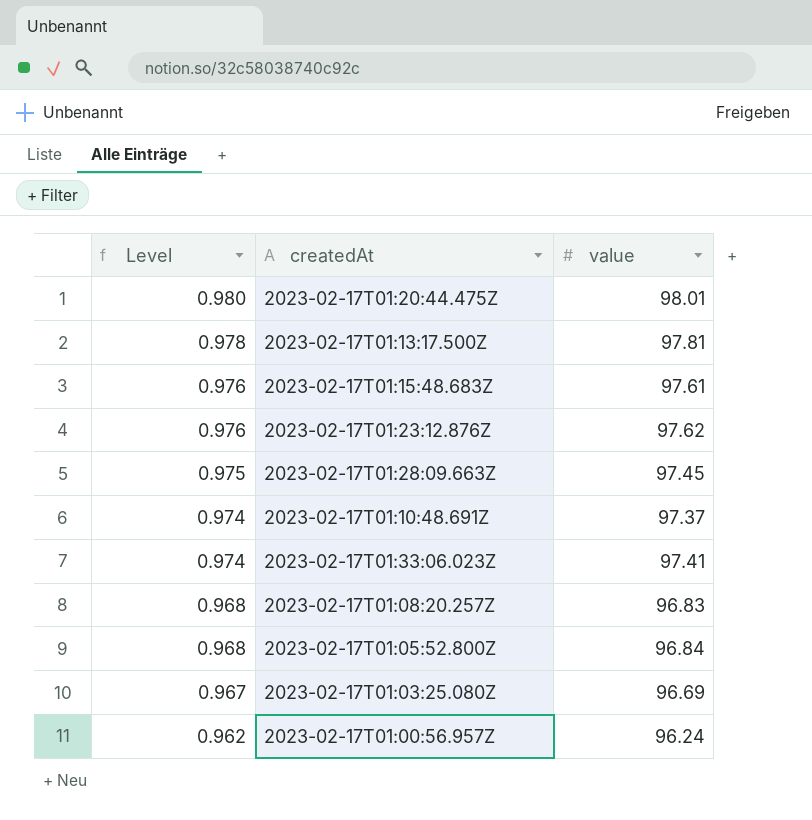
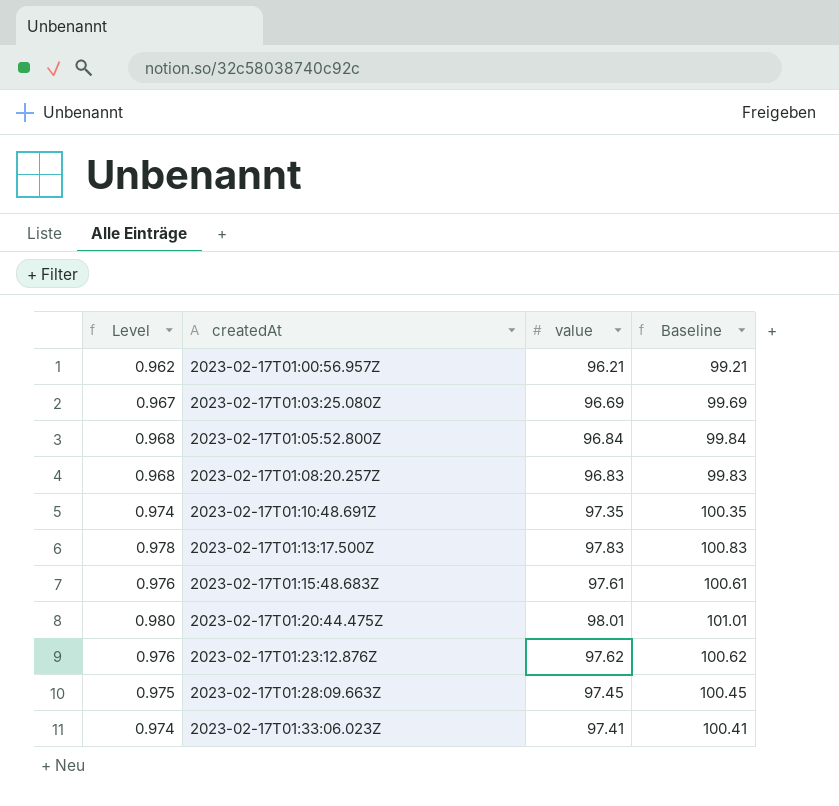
row order: Level descending -> createdAt ascending
column Baseline | formula: none -> [value] + 3
2023-02-17T01:00:56.957Z | value: 96.24 -> 96.21
2023-02-17T01:10:48.691Z | value: 97.37 -> 97.35
2023-02-17T01:13:17.500Z | value: 97.81 -> 97.83

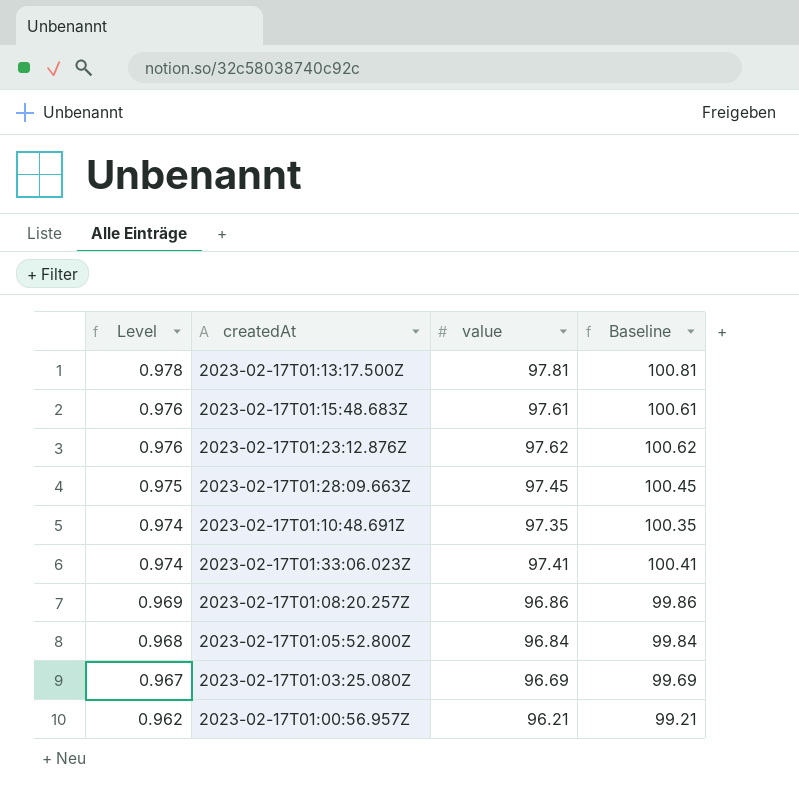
row order: createdAt ascending -> Level descending
row 2023-02-17T01:20:44.475Z: 0.980 | 98.01 | 101.01 -> none
2023-02-17T01:13:17.500Z | value: 97.83 -> 97.81
2023-02-17T01:13:17.500Z | Baseline: 100.83 -> 100.81
2023-02-17T01:08:20.257Z | Level: 0.968 -> 0.969
2023-02-17T01:08:20.257Z | value: 96.83 -> 96.86
2023-02-17T01:08:20.257Z | Baseline: 99.83 -> 99.86

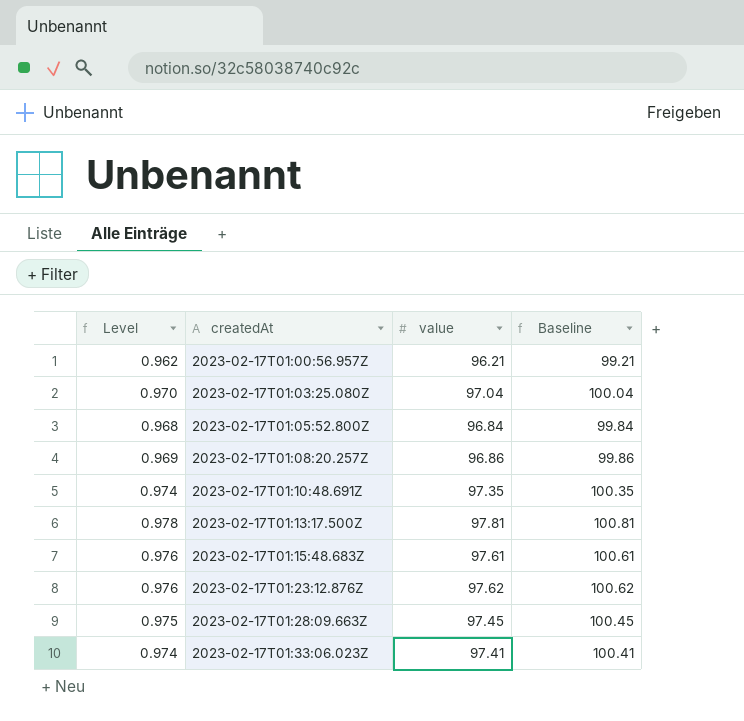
row order: Level descending -> createdAt ascending
2023-02-17T01:03:25.080Z | Level: 0.967 -> 0.970
2023-02-17T01:03:25.080Z | value: 96.69 -> 97.04
2023-02-17T01:03:25.080Z | Baseline: 99.69 -> 100.04

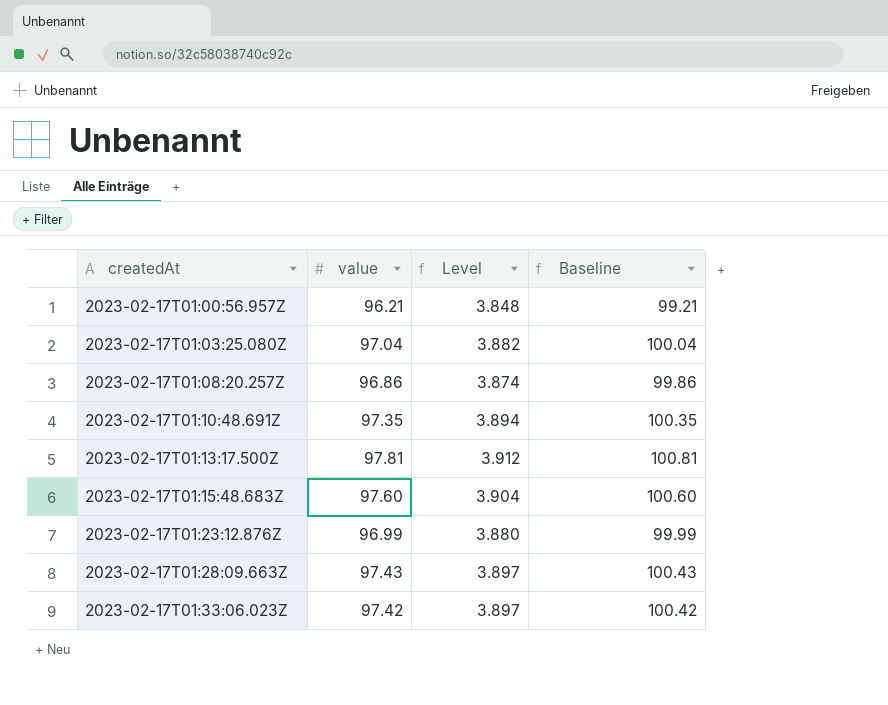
column Level | formula: [value] * 0.01 -> [value] * 0.04
column Level | position: 1 -> 3
row 2023-02-17T01:05:52.800Z: 0.968 | 96.84 | 99.84 -> none
2023-02-17T01:15:48.683Z | value: 97.61 -> 97.60
2023-02-17T01:15:48.683Z | Baseline: 100.61 -> 100.60
2023-02-17T01:23:12.876Z | value: 97.62 -> 96.99
2023-02-17T01:23:12.876Z | Baseline: 100.62 -> 99.99
2023-02-17T01:28:09.663Z | value: 97.45 -> 97.43
2023-02-17T01:28:09.663Z | Baseline: 100.45 -> 100.43
2023-02-17T01:33:06.023Z | value: 97.41 -> 97.42
2023-02-17T01:33:06.023Z | Baseline: 100.41 -> 100.42

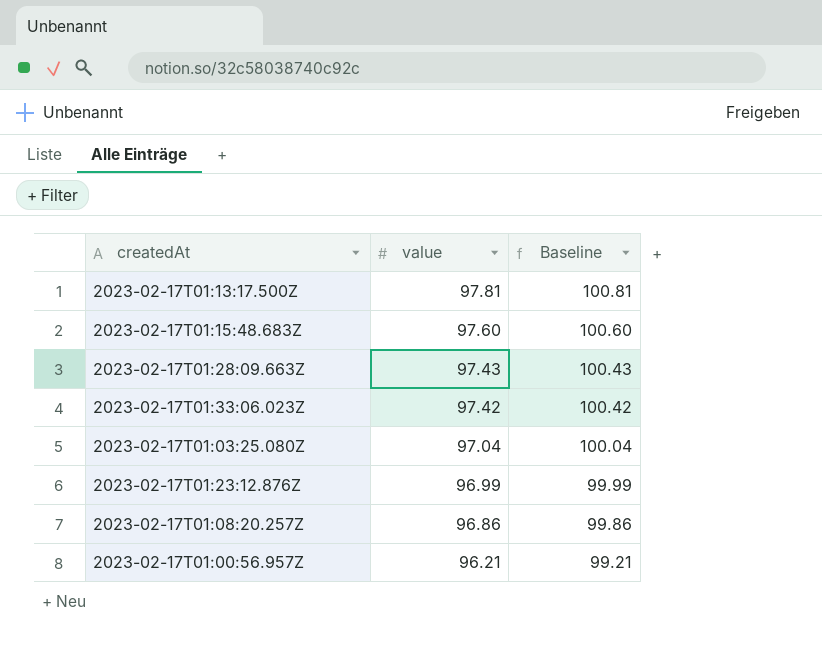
row order: createdAt ascending -> value descending
column Level | formula: [value] * 0.04 -> none
row 2023-02-17T01:10:48.691Z: 97.35 | 3.894 | 100.35 -> none

